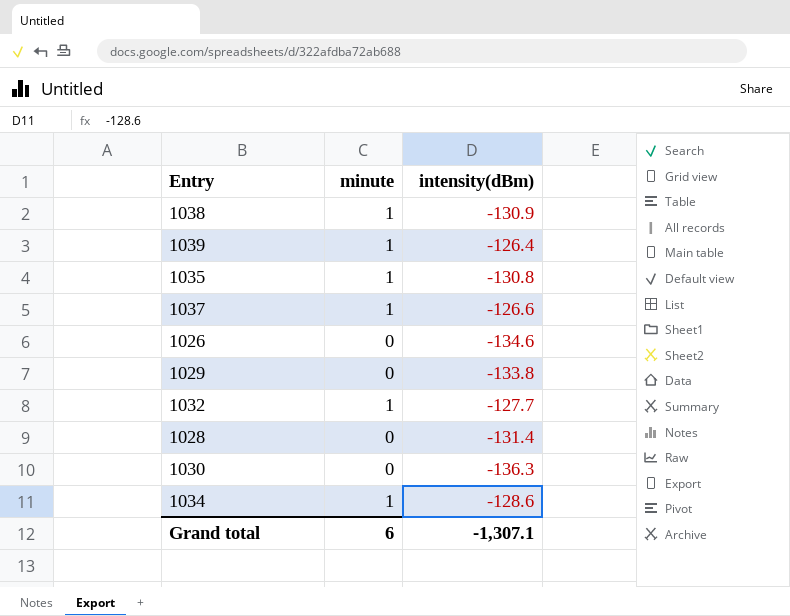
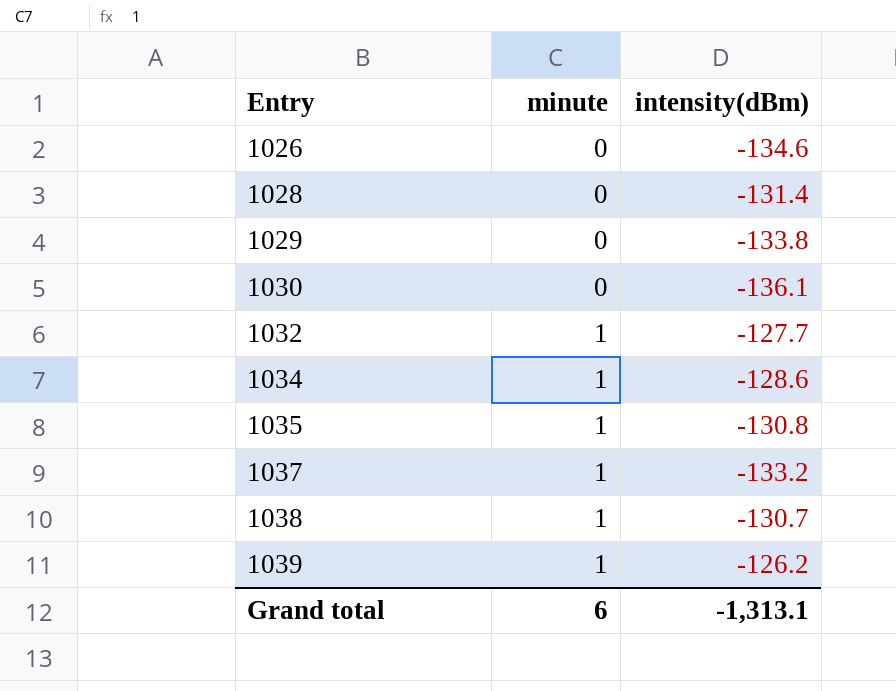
row order: none -> Entry ascending
1030 | intensity(dBm): -136.3 -> -136.1
1037 | intensity(dBm): -126.6 -> -133.2
1038 | intensity(dBm): -130.9 -> -130.7
1039 | intensity(dBm): -126.4 -> -126.2
Grand total | intensity(dBm): -1,307.1 -> -1,313.1

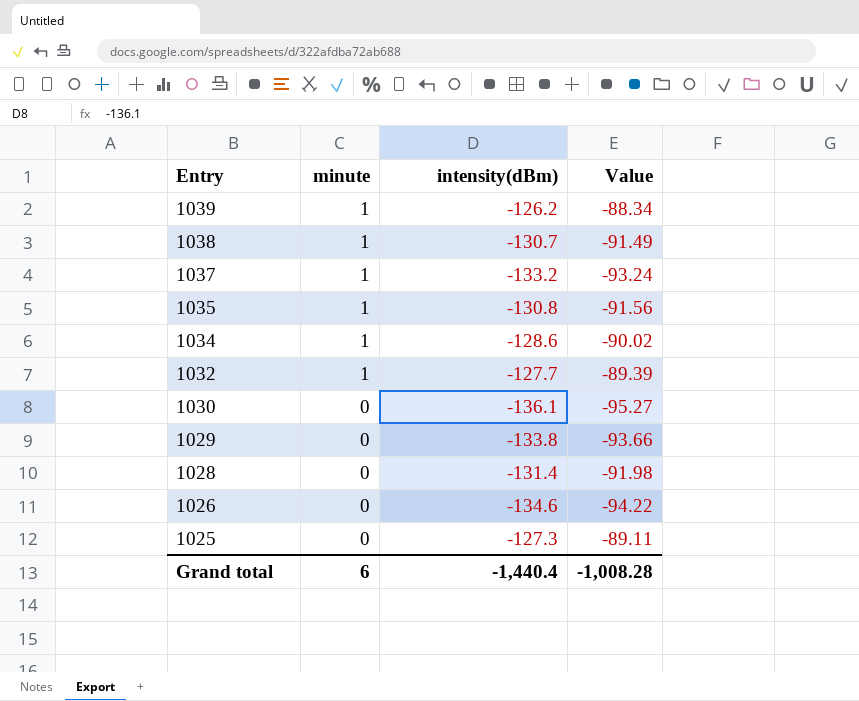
row order: Entry ascending -> Entry descending
column Value | formula: none -> [intensity(dBm)] * 0.7
row 1025: none -> 0 | -127.3 | -89.11
Grand total | intensity(dBm): -1,313.1 -> -1,440.4

